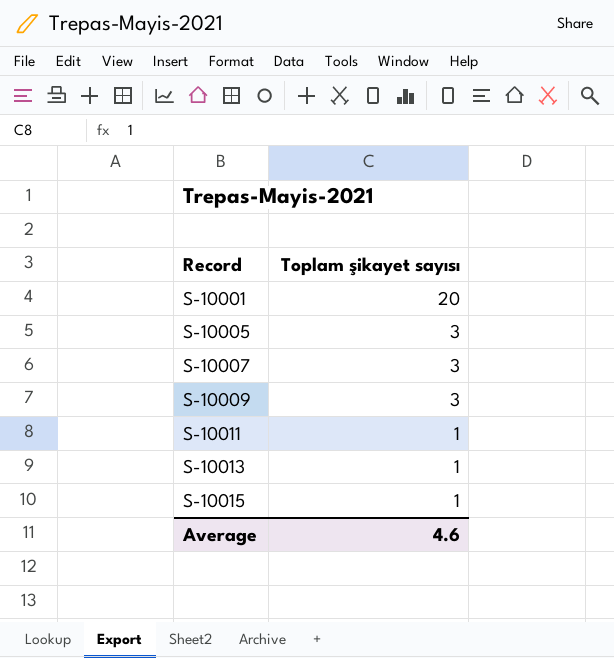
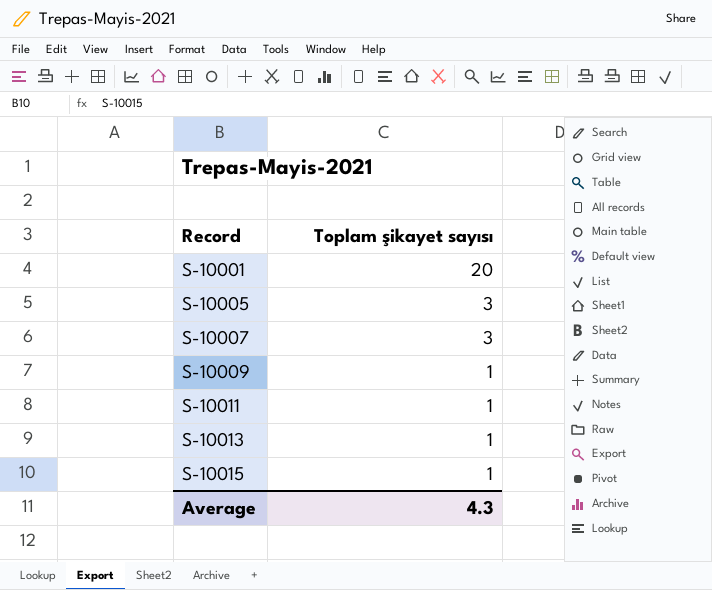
S-10009 | Toplam şikayet sayısı: 3 -> 1
Average | Toplam şikayet sayısı: 4.6 -> 4.3

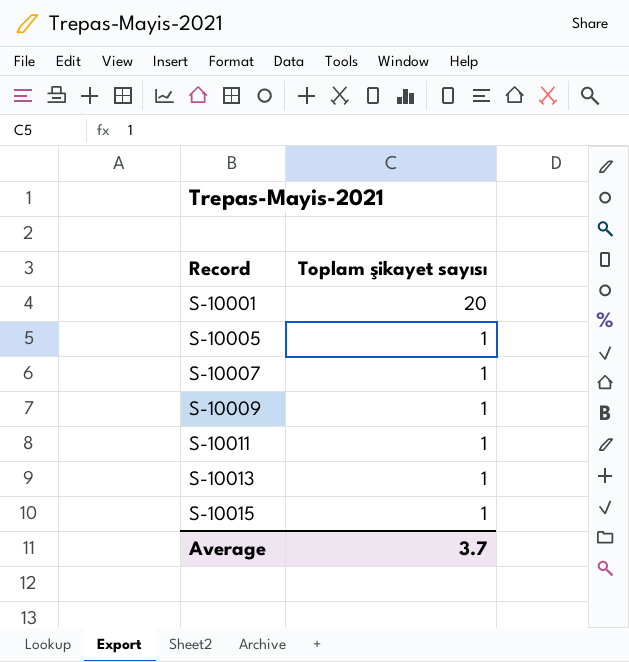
S-10005 | Toplam şikayet sayısı: 3 -> 1
S-10007 | Toplam şikayet sayısı: 3 -> 1
Average | Toplam şikayet sayısı: 4.3 -> 3.7

